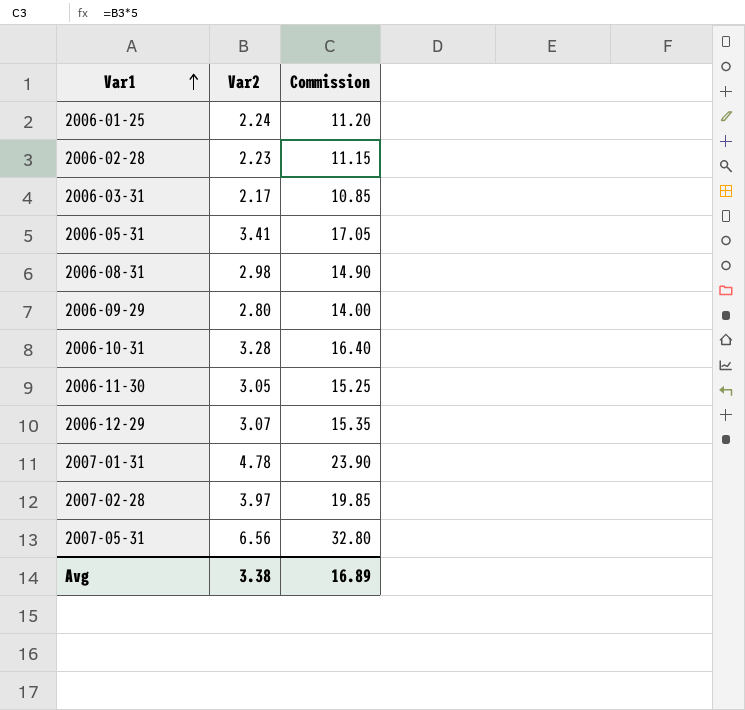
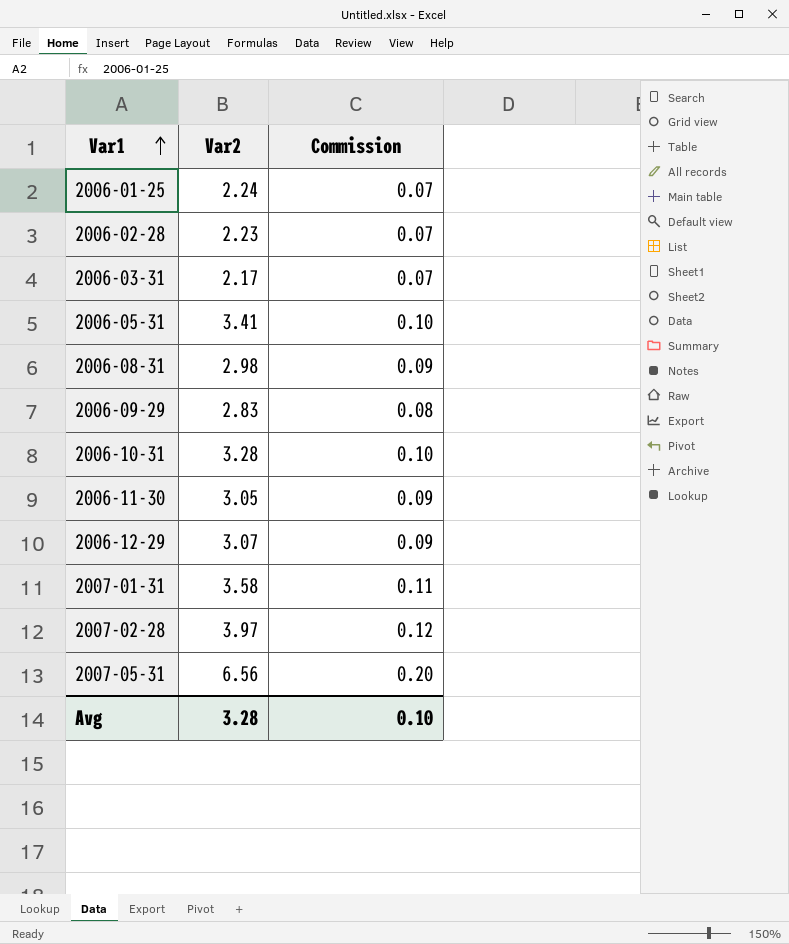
column Commission | formula: [Var2] * 5 -> [Var2] * 0.03
2006-09-29 | Var2: 2.80 -> 2.83
2007-01-31 | Var2: 4.78 -> 3.58
Avg | Var2: 3.38 -> 3.28
Avg | Commission: 16.89 -> 0.10

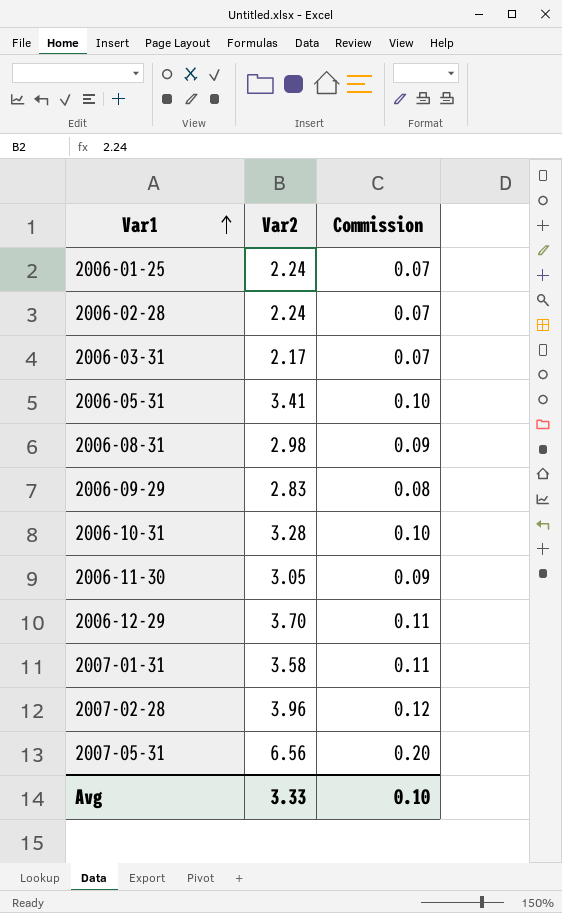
2006-02-28 | Var2: 2.23 -> 2.24
2006-12-29 | Var2: 3.07 -> 3.70
2006-12-29 | Commission: 0.09 -> 0.11
2007-02-28 | Var2: 3.97 -> 3.96
Avg | Var2: 3.28 -> 3.33

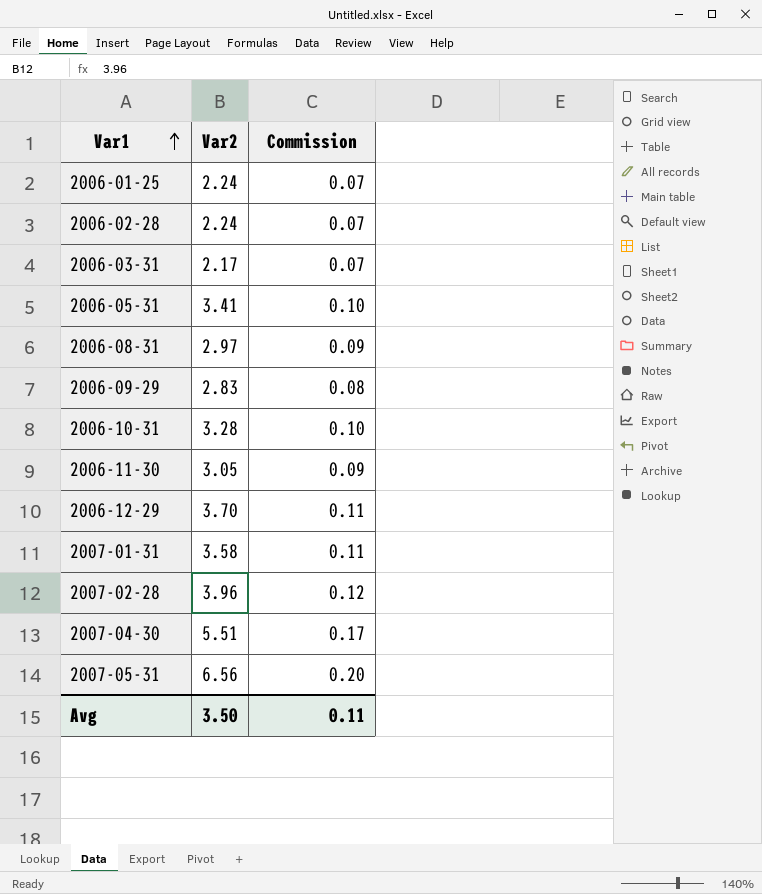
2006-08-31 | Var2: 2.98 -> 2.97
row 2007-04-30: none -> 5.51 | 0.17
Avg | Var2: 3.33 -> 3.50
Avg | Commission: 0.10 -> 0.11

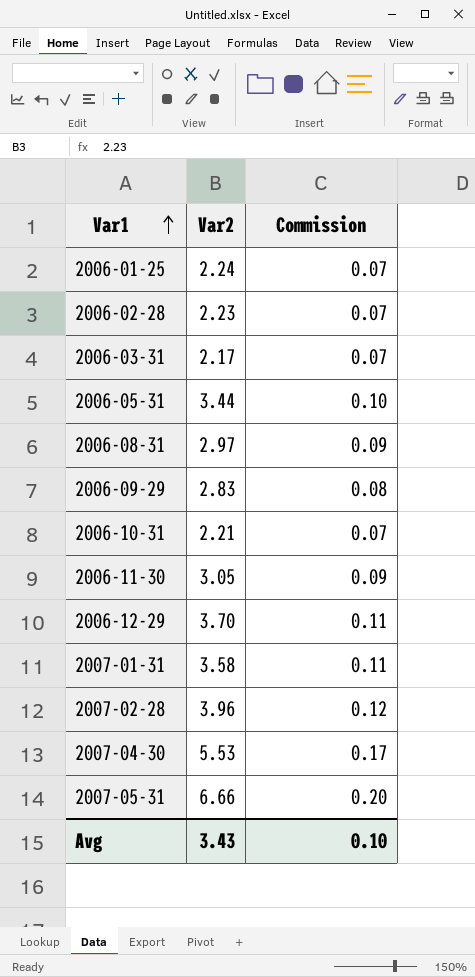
2006-02-28 | Var2: 2.24 -> 2.23
2006-05-31 | Var2: 3.41 -> 3.44
2006-10-31 | Var2: 3.28 -> 2.21
2006-10-31 | Commission: 0.10 -> 0.07
2007-04-30 | Var2: 5.51 -> 5.53
2007-05-31 | Var2: 6.56 -> 6.66
Avg | Var2: 3.50 -> 3.43
Avg | Commission: 0.11 -> 0.10

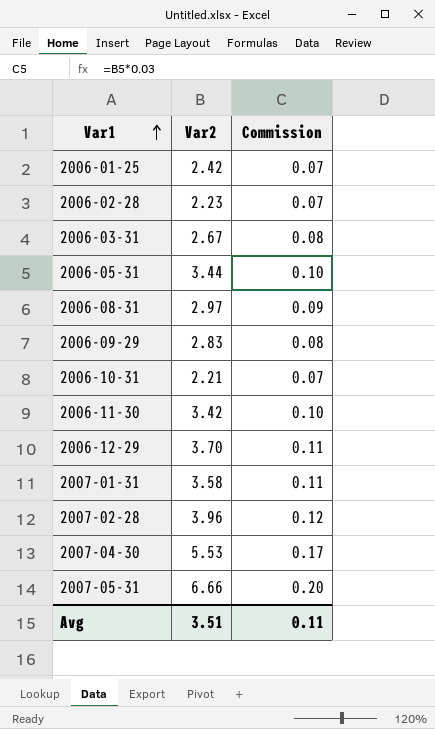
2006-01-25 | Var2: 2.24 -> 2.42
2006-03-31 | Var2: 2.17 -> 2.67
2006-03-31 | Commission: 0.07 -> 0.08
2006-11-30 | Var2: 3.05 -> 3.42
2006-11-30 | Commission: 0.09 -> 0.10
Avg | Var2: 3.43 -> 3.51
Avg | Commission: 0.10 -> 0.11

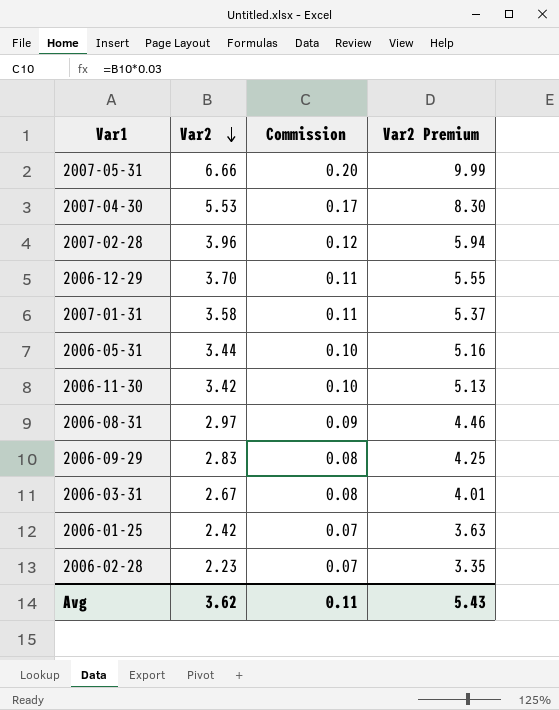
row order: Var1 ascending -> Var2 descending
column Var2 Premium | formula: none -> [Var2] * 1.5
row 2006-10-31: 2.21 | 0.07 -> none
Avg | Var2: 3.51 -> 3.62

